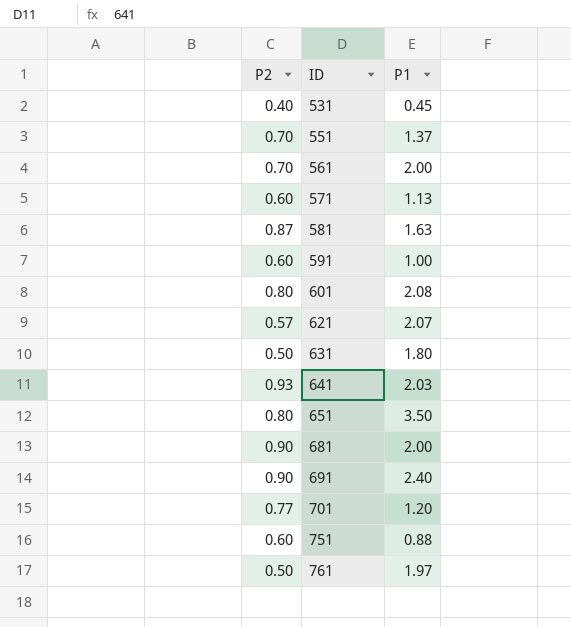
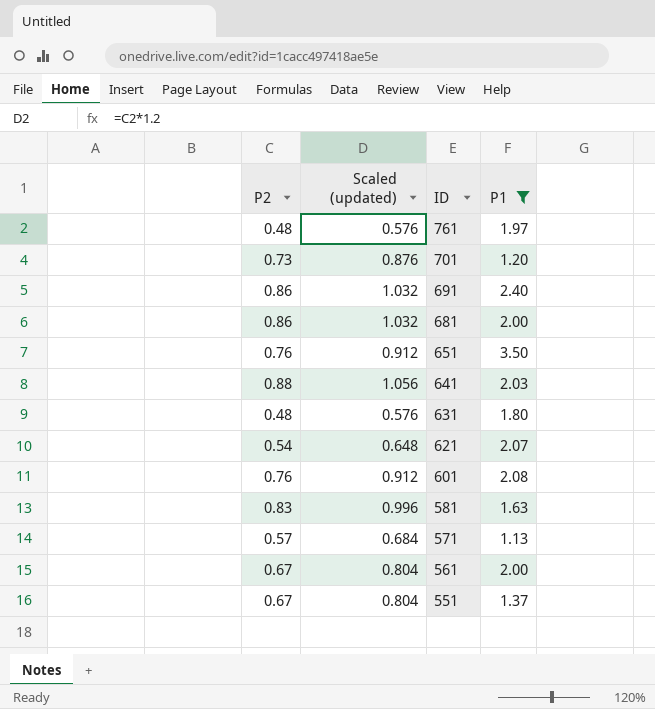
filter: none -> P1 >= 1.13
row order: ID ascending -> ID descending
column Scaled (updated) | formula: none -> [P2] * 1.2
761 | P2: 0.50 -> 0.48
701 | P2: 0.77 -> 0.73
691 | P2: 0.90 -> 0.86
681 | P2: 0.90 -> 0.86
651 | P2: 0.80 -> 0.76
641 | P2: 0.93 -> 0.88
631 | P2: 0.50 -> 0.48
621 | P2: 0.57 -> 0.54
601 | P2: 0.80 -> 0.76
581 | P2: 0.87 -> 0.83
571 | P2: 0.60 -> 0.57
561 | P2: 0.70 -> 0.67
551 | P2: 0.70 -> 0.67

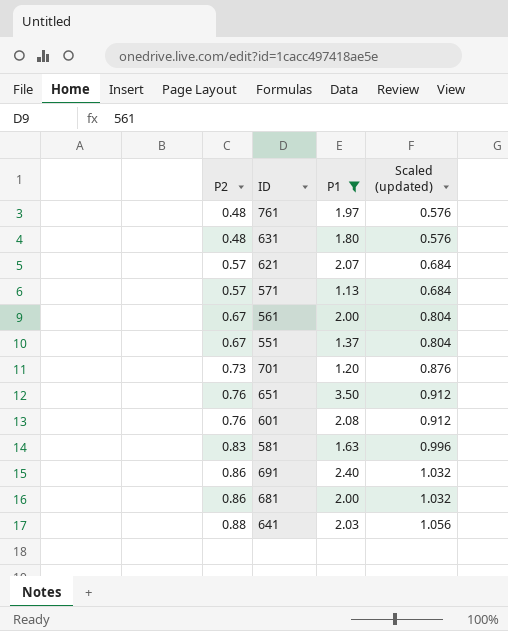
row order: ID descending -> P2 ascending
column Scaled (updated) | position: 2 -> 4
621 | P2: 0.54 -> 0.57
621 | Scaled (updated): 0.648 -> 0.684

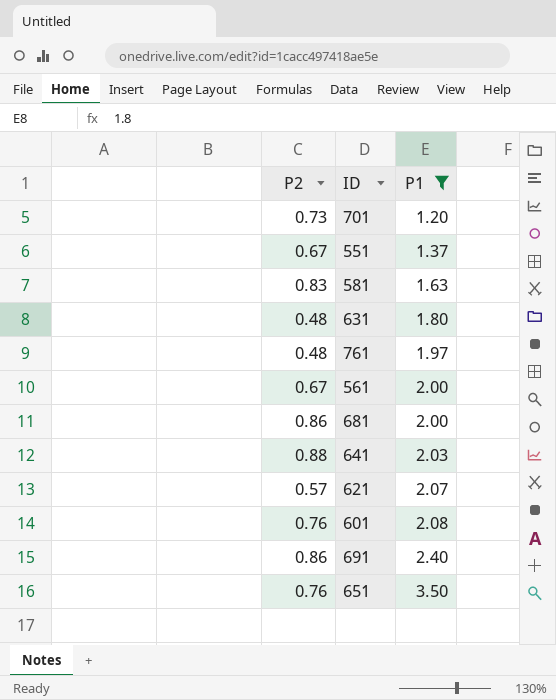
row order: P2 ascending -> P1 ascending
column Scaled (updated) | formula: [P2] * 1.2 -> none
row 571: 0.57 | 1.13 | 0.684 -> none

